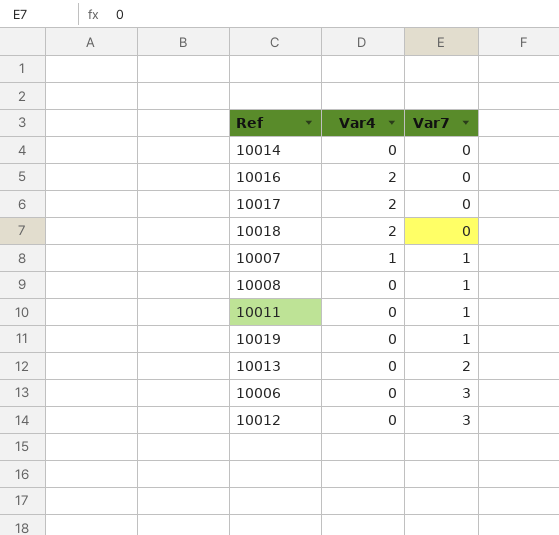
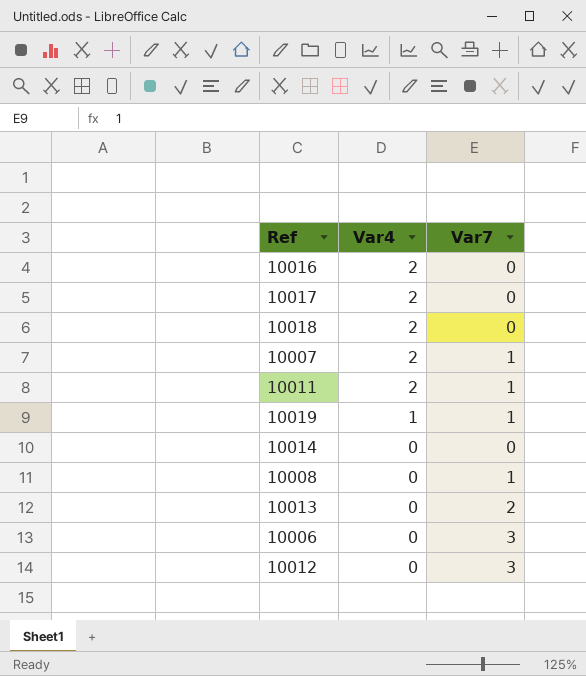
row order: Var7 ascending -> Var4 descending
10007 | Var4: 1 -> 2
10011 | Var4: 0 -> 2
10019 | Var4: 0 -> 1

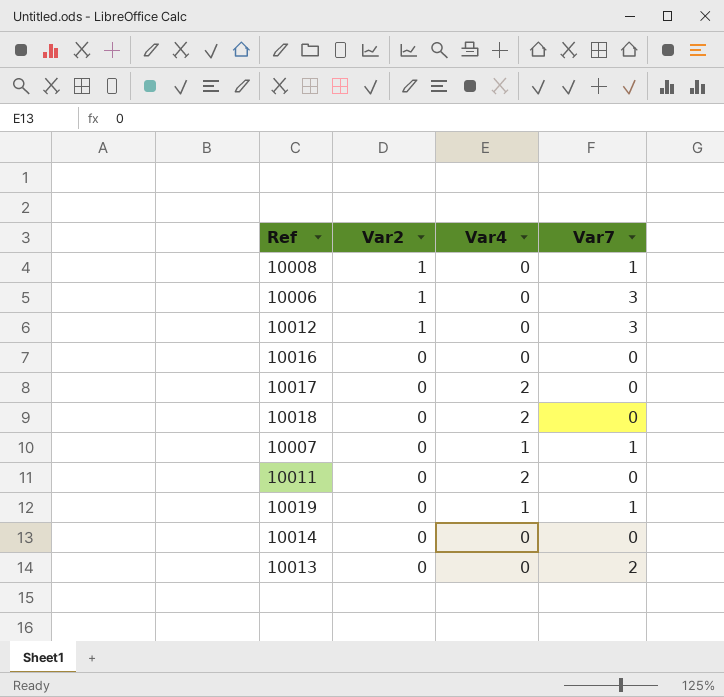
row order: Var4 descending -> Var2 descending
column Var2 | position: none -> 2
10016 | Var4: 2 -> 0
10007 | Var4: 2 -> 1
10011 | Var7: 1 -> 0

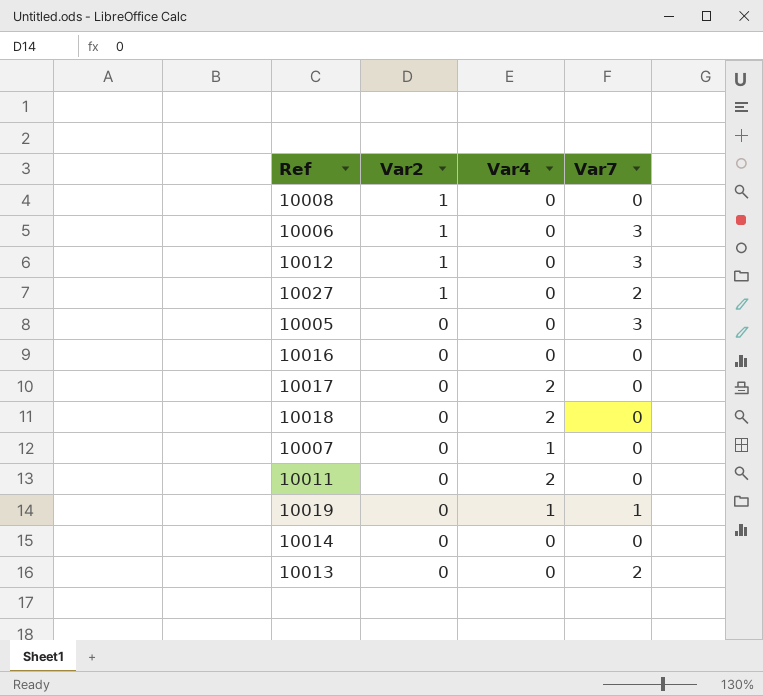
10008 | Var7: 1 -> 0
row 10027: none -> 1 | 0 | 2
row 10005: none -> 0 | 0 | 3
10007 | Var7: 1 -> 0

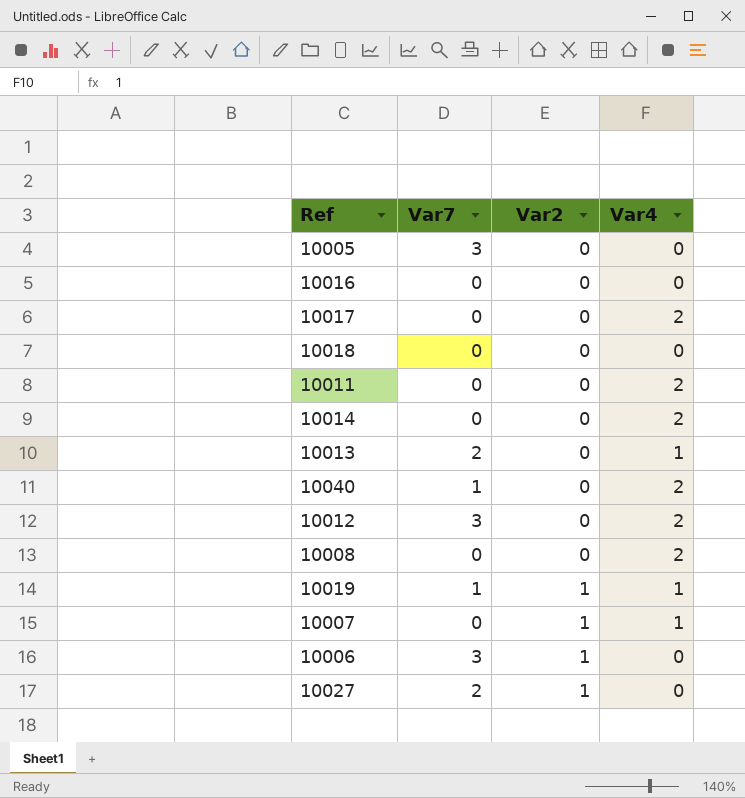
row order: Var2 descending -> Var2 ascending
column Var7 | position: 4 -> 2
10018 | Var4: 2 -> 0
10014 | Var4: 0 -> 2
10013 | Var4: 0 -> 1
row 10040: none -> 1 | 0 | 2
10012 | Var2: 1 -> 0
10012 | Var4: 0 -> 2
10008 | Var2: 1 -> 0
10008 | Var4: 0 -> 2
10019 | Var2: 0 -> 1
10007 | Var2: 0 -> 1

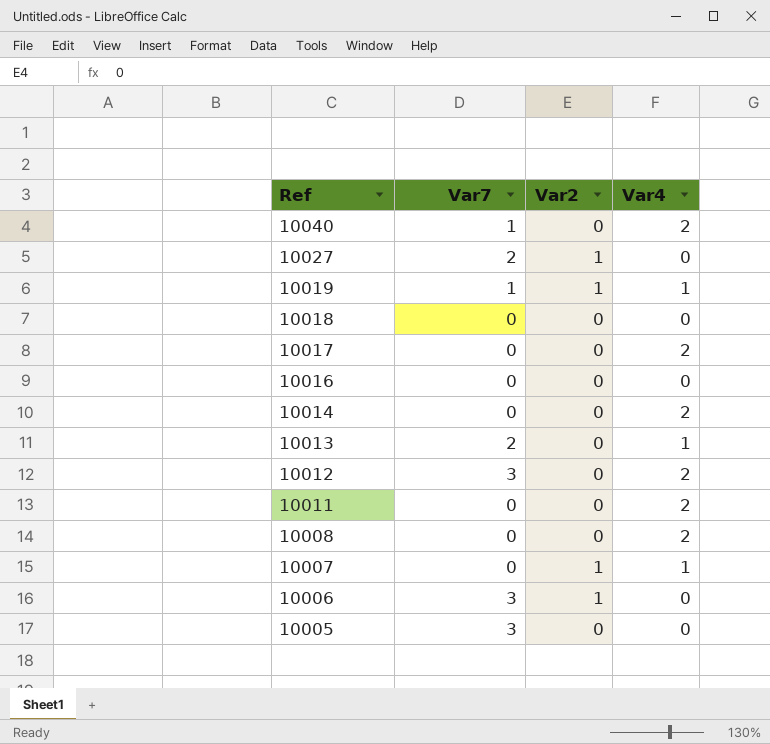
row order: Var2 ascending -> Ref descending

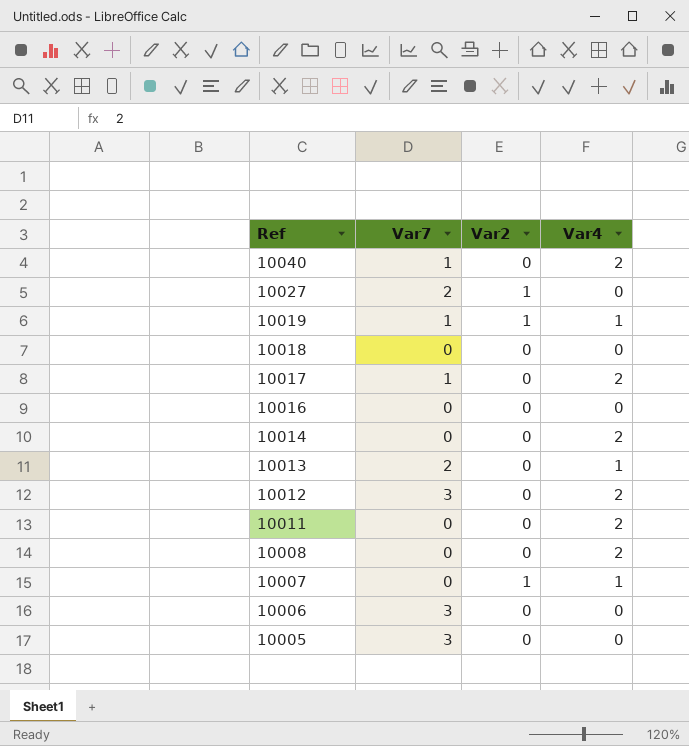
10017 | Var7: 0 -> 1
10006 | Var2: 1 -> 0

